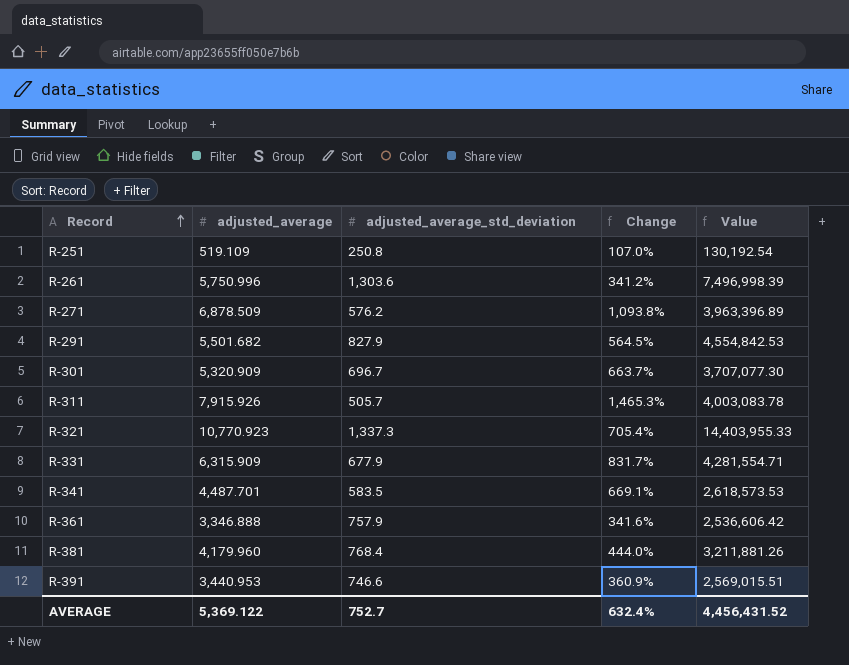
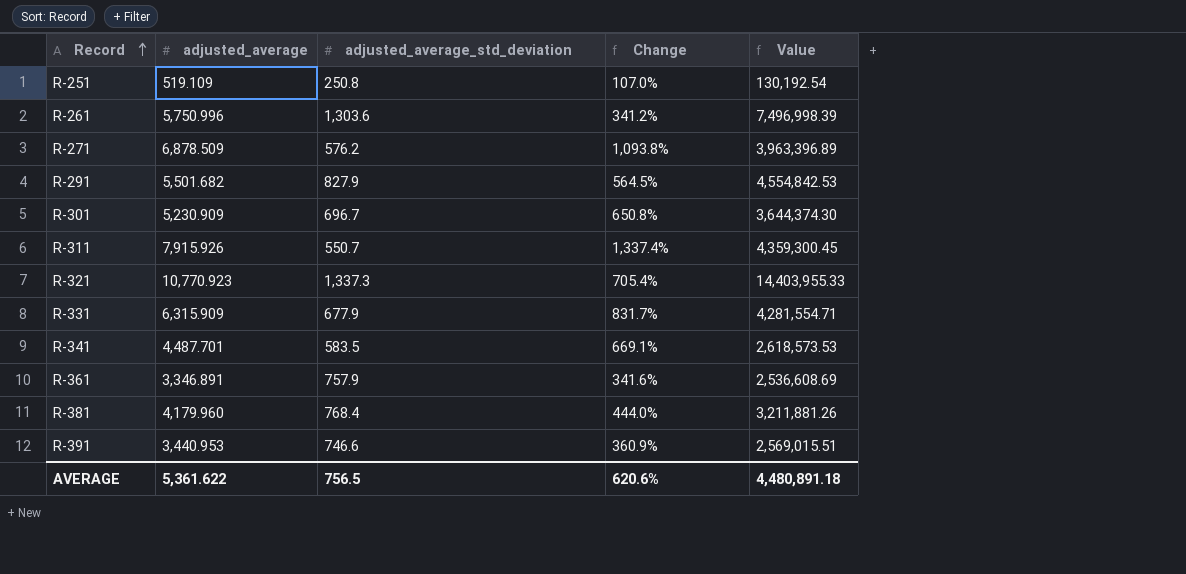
R-301 | adjusted_average: 5,320.909 -> 5,230.909
R-301 | Change: 663.7% -> 650.8%
R-301 | Value: 3,707,077.30 -> 3,644,374.30
R-311 | adjusted_average_std_deviation: 505.7 -> 550.7
R-311 | Change: 1,465.3% -> 1,337.4%
R-311 | Value: 4,003,083.78 -> 4,359,300.45
R-361 | adjusted_average: 3,346.888 -> 3,346.891
R-361 | Value: 2,536,606.42 -> 2,536,608.69
AVERAGE | adjusted_average: 5,369.122 -> 5,361.622
AVERAGE | adjusted_average_std_deviation: 752.7 -> 756.5
AVERAGE | Change: 632.4% -> 620.6%
AVERAGE | Value: 4,456,431.52 -> 4,480,891.18

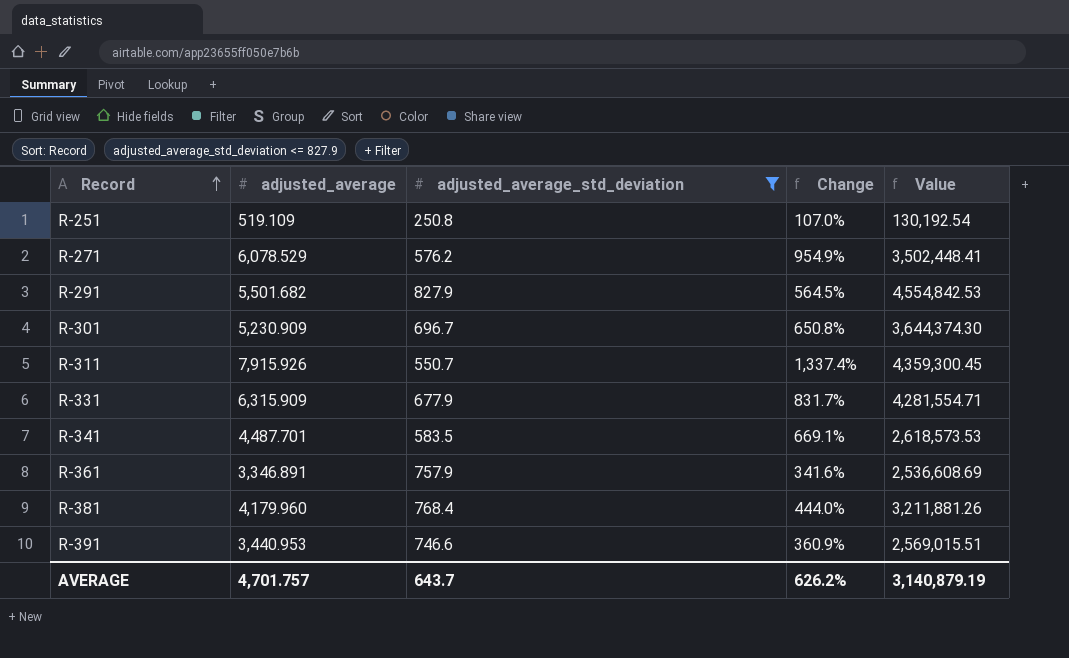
filter: none -> adjusted_average_std_deviation <= 827.9
R-271 | adjusted_average: 6,878.509 -> 6,078.529
R-271 | Change: 1,093.8% -> 954.9%
R-271 | Value: 3,963,396.89 -> 3,502,448.41
AVERAGE | adjusted_average: 5,361.622 -> 4,701.757
AVERAGE | adjusted_average_std_deviation: 756.5 -> 643.7
AVERAGE | Change: 620.6% -> 626.2%
AVERAGE | Value: 4,480,891.18 -> 3,140,879.19

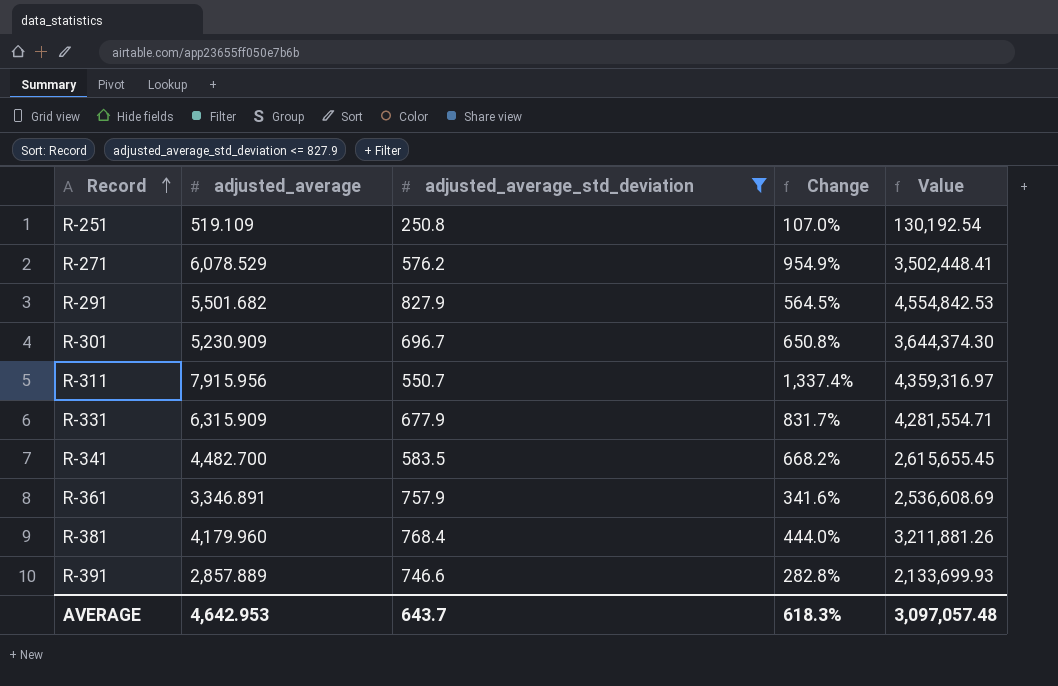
R-311 | adjusted_average: 7,915.926 -> 7,915.956
R-311 | Value: 4,359,300.45 -> 4,359,316.97
R-341 | adjusted_average: 4,487.701 -> 4,482.700
R-341 | Change: 669.1% -> 668.2%
R-341 | Value: 2,618,573.53 -> 2,615,655.45
R-391 | adjusted_average: 3,440.953 -> 2,857.889
R-391 | Change: 360.9% -> 282.8%
R-391 | Value: 2,569,015.51 -> 2,133,699.93
AVERAGE | adjusted_average: 4,701.757 -> 4,642.953
AVERAGE | Change: 626.2% -> 618.3%
AVERAGE | Value: 3,140,879.19 -> 3,097,057.48

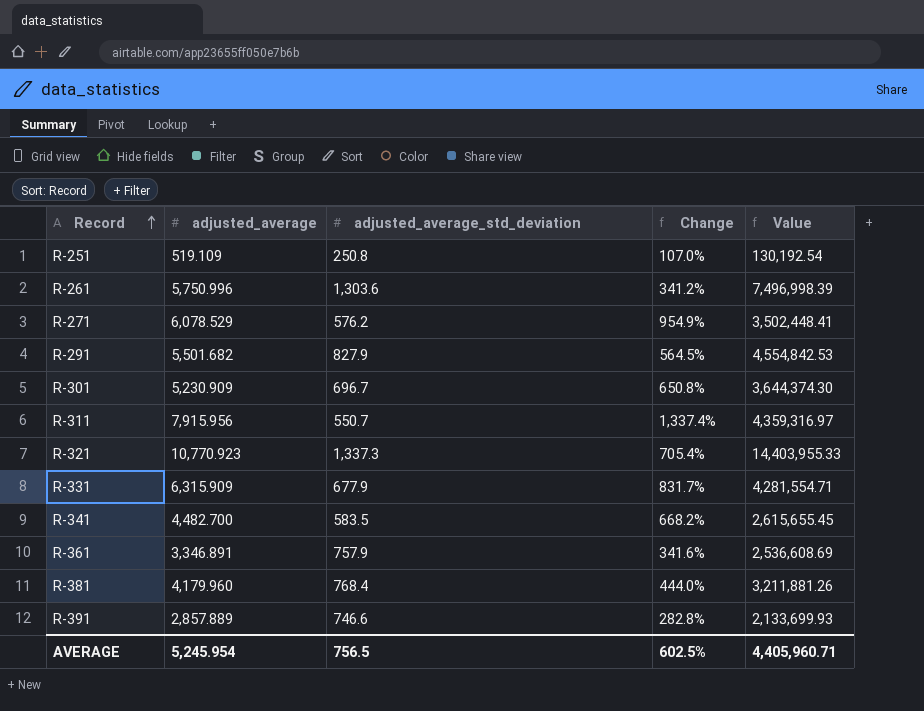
filter: adjusted_average_std_deviation <= 827.9 -> none
AVERAGE | adjusted_average: 4,642.953 -> 5,245.954
AVERAGE | adjusted_average_std_deviation: 643.7 -> 756.5
AVERAGE | Change: 618.3% -> 602.5%
AVERAGE | Value: 3,097,057.48 -> 4,405,960.71

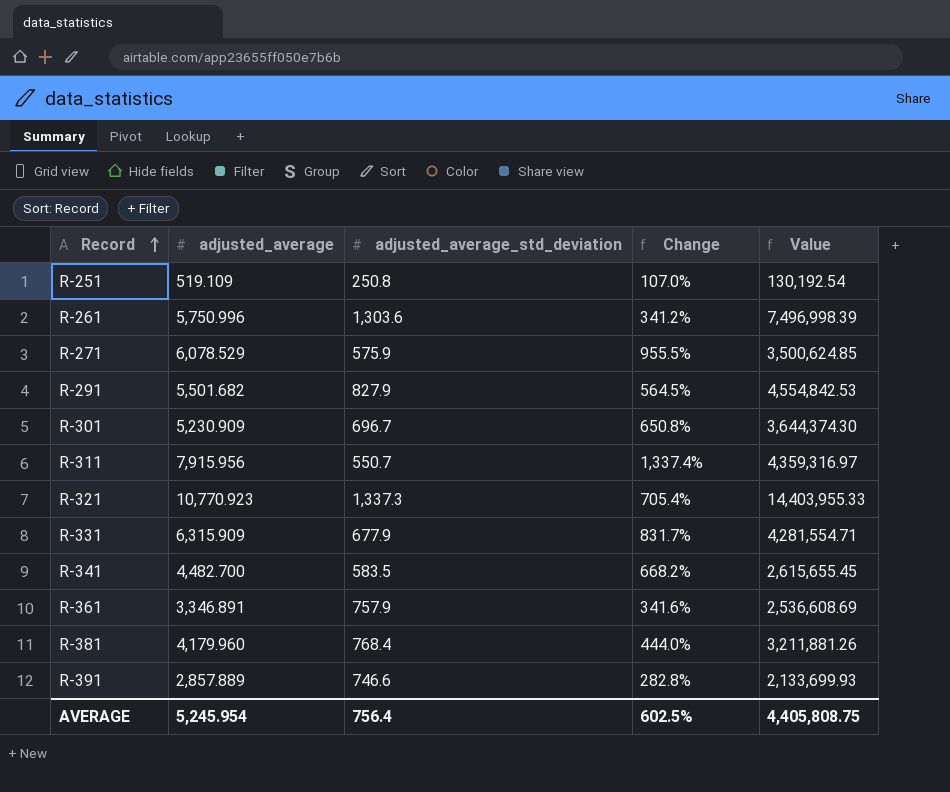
R-271 | adjusted_average_std_deviation: 576.2 -> 575.9
R-271 | Change: 954.9% -> 955.5%
R-271 | Value: 3,502,448.41 -> 3,500,624.85
AVERAGE | adjusted_average_std_deviation: 756.5 -> 756.4
AVERAGE | Value: 4,405,960.71 -> 4,405,808.75

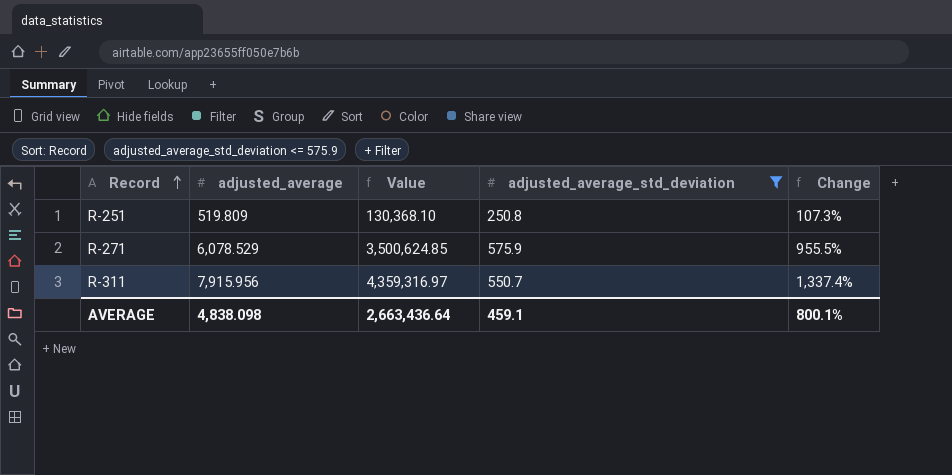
filter: none -> adjusted_average_std_deviation <= 575.9
column Value | position: 5 -> 3
R-251 | adjusted_average: 519.109 -> 519.809
R-251 | Value: 130,192.54 -> 130,368.10
R-251 | Change: 107.0% -> 107.3%
AVERAGE | adjusted_average: 5,245.954 -> 4,838.098
AVERAGE | Value: 4,405,808.75 -> 2,663,436.64
AVERAGE | adjusted_average_std_deviation: 756.4 -> 459.1
AVERAGE | Change: 602.5% -> 800.1%

